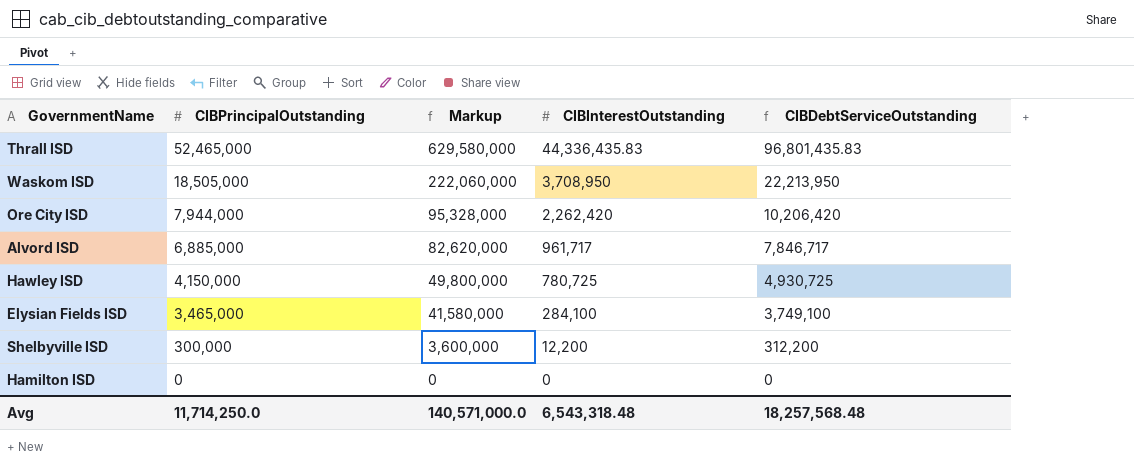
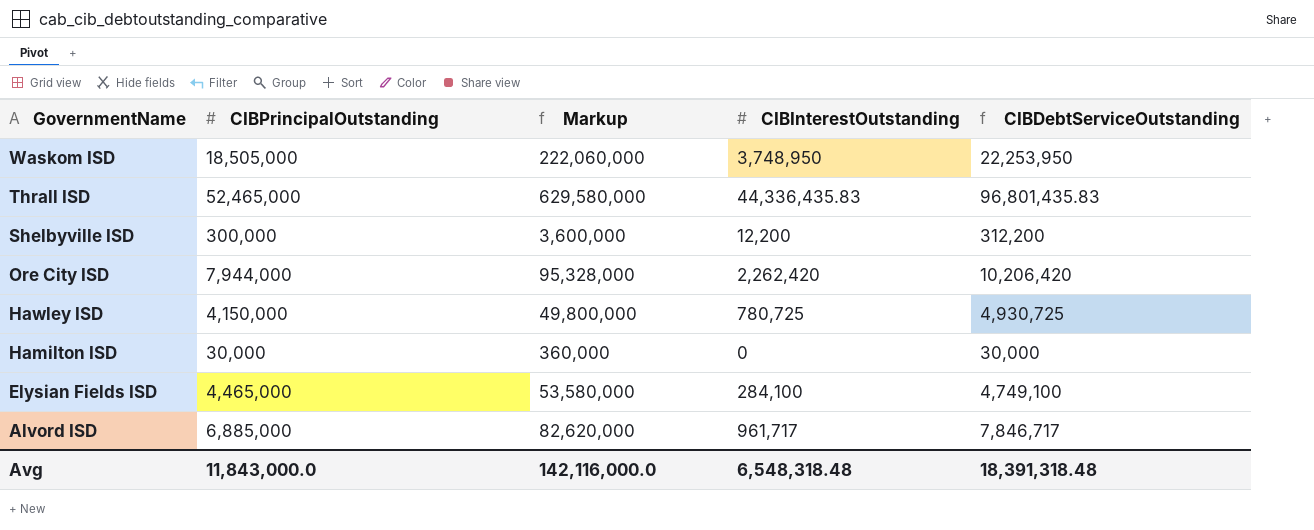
row order: CIBPrincipalOutstanding descending -> GovernmentName descending
Waskom ISD | CIBInterestOutstanding: 3,708,950 -> 3,748,950
Waskom ISD | CIBDebtServiceOutstanding: 22,213,950 -> 22,253,950
Hamilton ISD | CIBPrincipalOutstanding: 0 -> 30,000
Hamilton ISD | Markup: 0 -> 360,000
Hamilton ISD | CIBDebtServiceOutstanding: 0 -> 30,000
Elysian Fields ISD | CIBPrincipalOutstanding: 3,465,000 -> 4,465,000
Elysian Fields ISD | Markup: 41,580,000 -> 53,580,000
Elysian Fields ISD | CIBDebtServiceOutstanding: 3,749,100 -> 4,749,100
Avg | CIBPrincipalOutstanding: 11,714,250.0 -> 11,843,000.0
Avg | Markup: 140,571,000.0 -> 142,116,000.0
Avg | CIBInterestOutstanding: 6,543,318.48 -> 6,548,318.48
Avg | CIBDebtServiceOutstanding: 18,257,568.48 -> 18,391,318.48

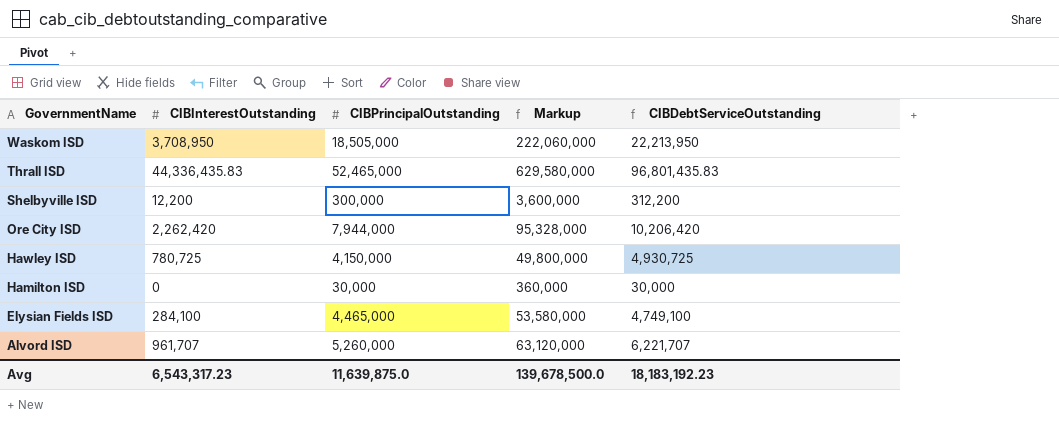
column CIBInterestOutstanding | position: 4 -> 2
Waskom ISD | CIBInterestOutstanding: 3,748,950 -> 3,708,950
Waskom ISD | CIBDebtServiceOutstanding: 22,253,950 -> 22,213,950
Alvord ISD | CIBInterestOutstanding: 961,717 -> 961,707
Alvord ISD | CIBPrincipalOutstanding: 6,885,000 -> 5,260,000
Alvord ISD | Markup: 82,620,000 -> 63,120,000
Alvord ISD | CIBDebtServiceOutstanding: 7,846,717 -> 6,221,707
Avg | CIBInterestOutstanding: 6,548,318.48 -> 6,543,317.23
Avg | CIBPrincipalOutstanding: 11,843,000.0 -> 11,639,875.0
Avg | Markup: 142,116,000.0 -> 139,678,500.0
Avg | CIBDebtServiceOutstanding: 18,391,318.48 -> 18,183,192.23

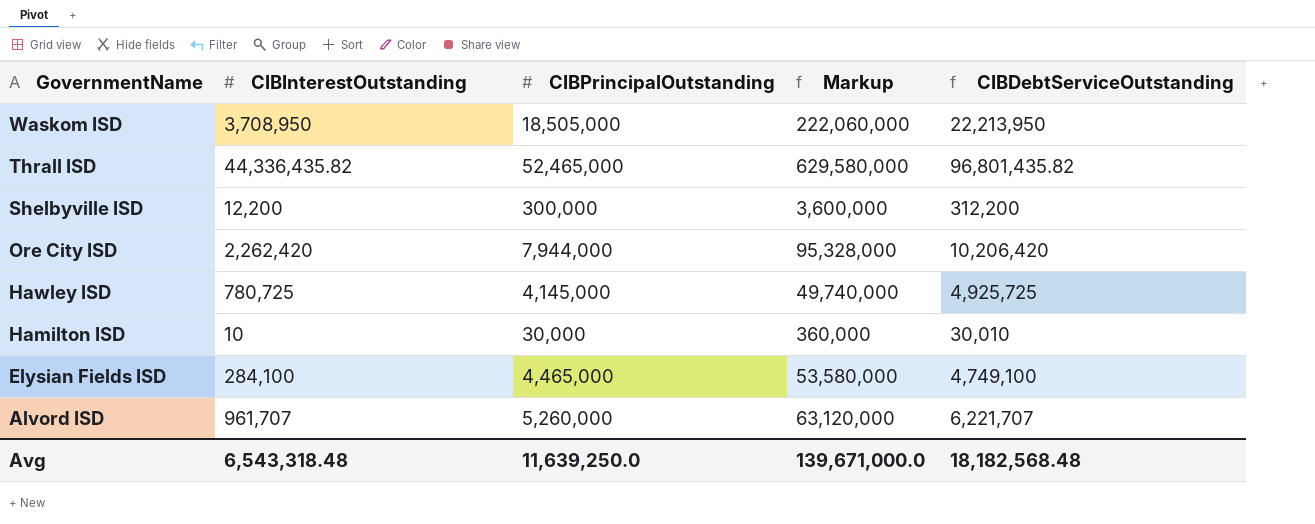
Thrall ISD | CIBInterestOutstanding: 44,336,435.83 -> 44,336,435.82
Thrall ISD | CIBDebtServiceOutstanding: 96,801,435.83 -> 96,801,435.82
Hawley ISD | CIBPrincipalOutstanding: 4,150,000 -> 4,145,000
Hawley ISD | Markup: 49,800,000 -> 49,740,000
Hawley ISD | CIBDebtServiceOutstanding: 4,930,725 -> 4,925,725
Hamilton ISD | CIBInterestOutstanding: 0 -> 10
Hamilton ISD | CIBDebtServiceOutstanding: 30,000 -> 30,010
Avg | CIBInterestOutstanding: 6,543,317.23 -> 6,543,318.48
Avg | CIBPrincipalOutstanding: 11,639,875.0 -> 11,639,250.0
Avg | Markup: 139,678,500.0 -> 139,671,000.0
Avg | CIBDebtServiceOutstanding: 18,183,192.23 -> 18,182,568.48

